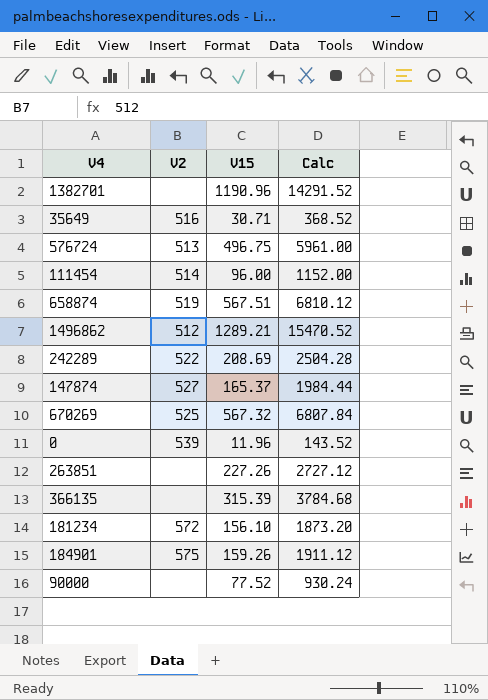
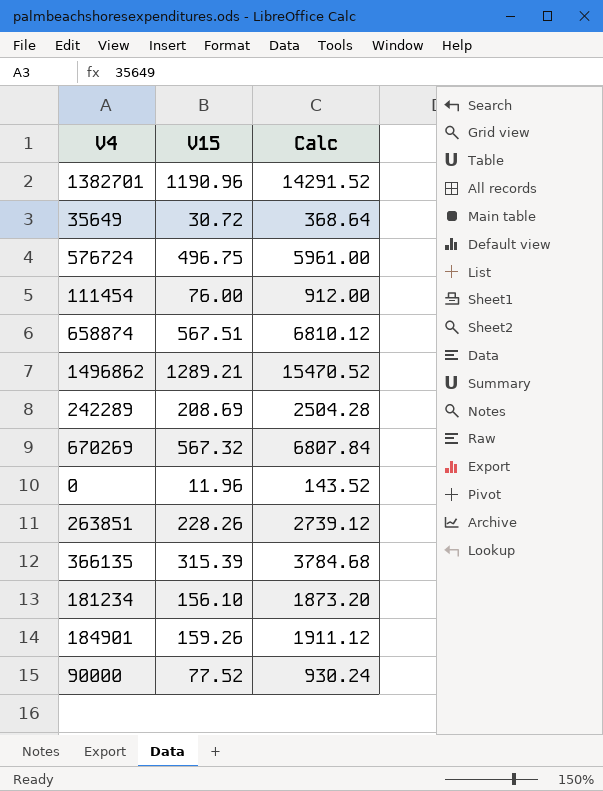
column V2 | position: 2 -> none
row 147874: 527 | 165.37 | 1984.44 -> none
35649 | V15: 30.71 -> 30.72
35649 | Calc: 368.52 -> 368.64
111454 | V15: 96.00 -> 76.00
111454 | Calc: 1152.00 -> 912.00
263851 | V15: 227.26 -> 228.26
263851 | Calc: 2727.12 -> 2739.12

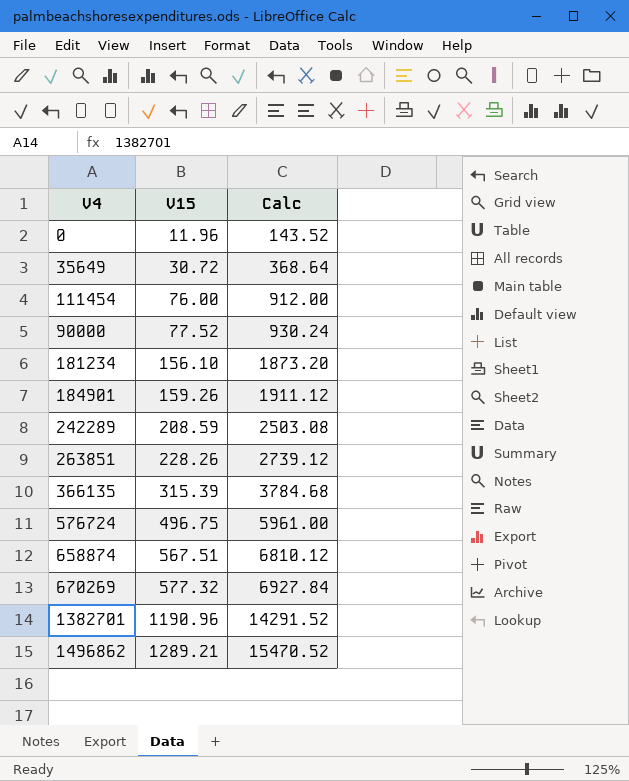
row order: none -> V15 ascending
242289 | V15: 208.69 -> 208.59
242289 | Calc: 2504.28 -> 2503.08
670269 | V15: 567.32 -> 577.32
670269 | Calc: 6807.84 -> 6927.84

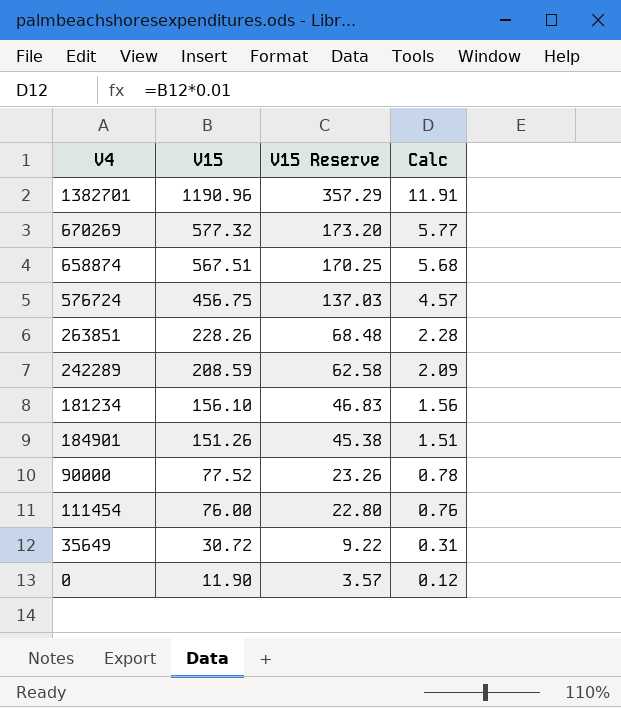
row order: V15 ascending -> V15 descending
column V15 Reserve | formula: none -> [V15] * 0.3
column Calc | formula: [V15] * 12 -> [V15] * 0.01
row 366135: 315.39 | 3784.68 -> none
row 1496862: 1289.21 | 15470.52 -> none
576724 | V15: 496.75 -> 456.75
184901 | V15: 159.26 -> 151.26
0 | V15: 11.96 -> 11.90

